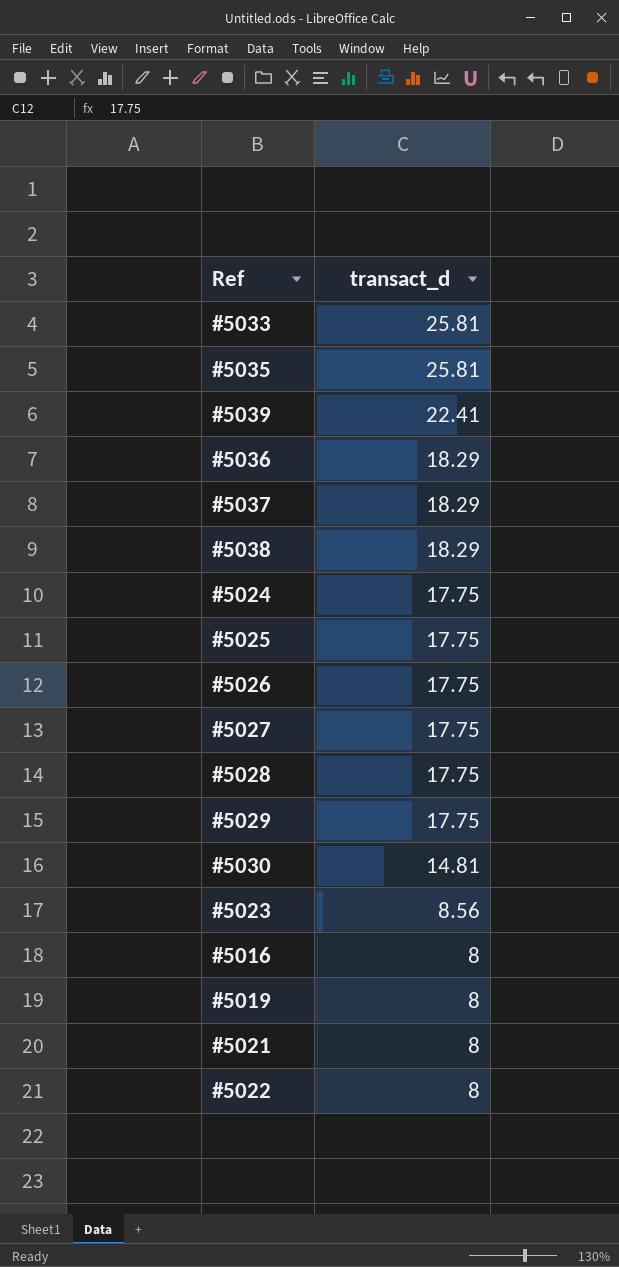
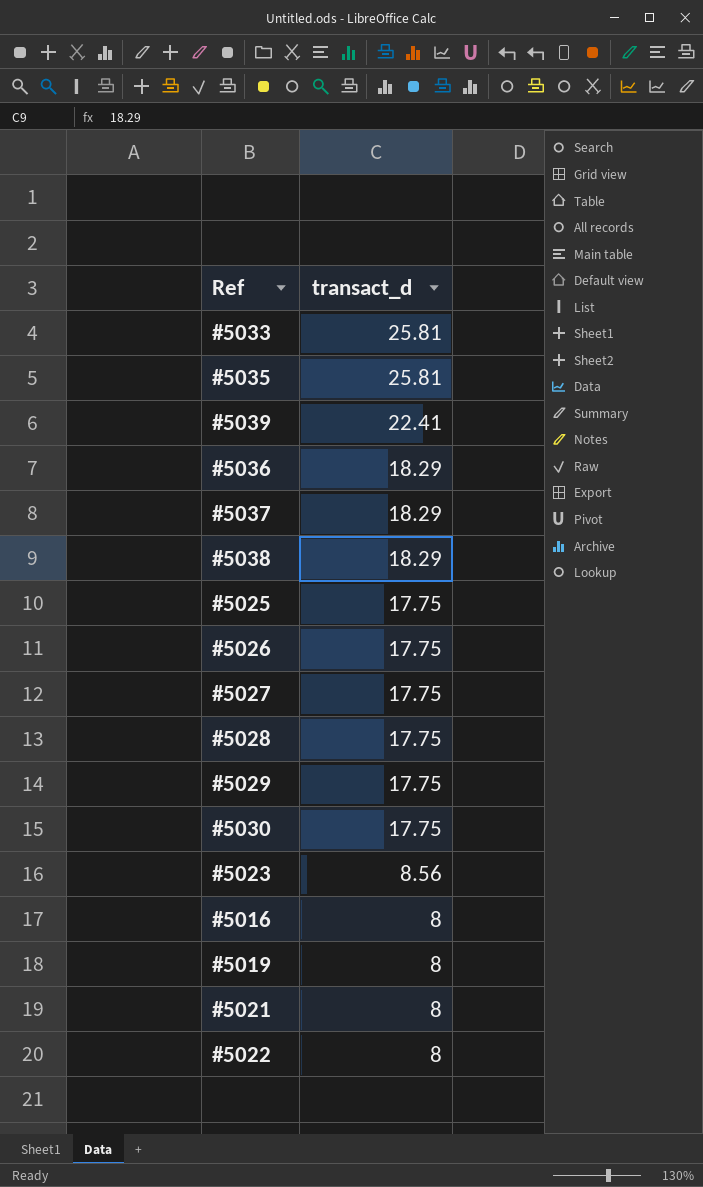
row #5024: 17.75 -> none
#5030 | transact_d: 14.81 -> 17.75

